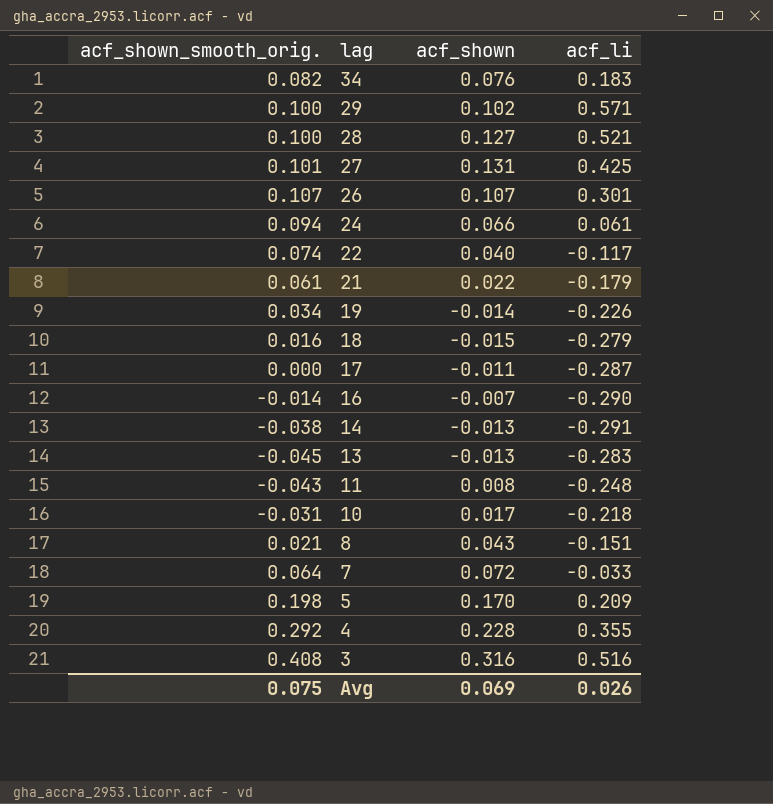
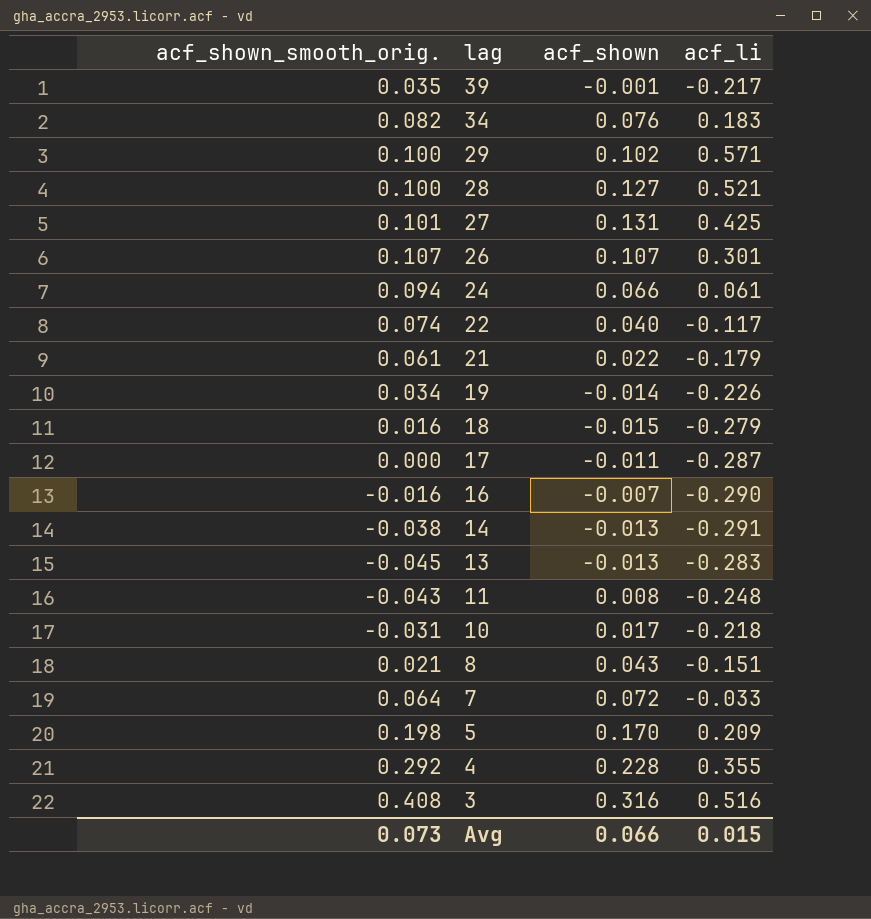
row 39: none -> 0.035 | -0.001 | -0.217
16 | acf_shown_smooth_orig.: -0.014 -> -0.016
Avg | acf_shown_smooth_orig.: 0.075 -> 0.073
Avg | acf_shown: 0.069 -> 0.066
Avg | acf_li: 0.026 -> 0.015

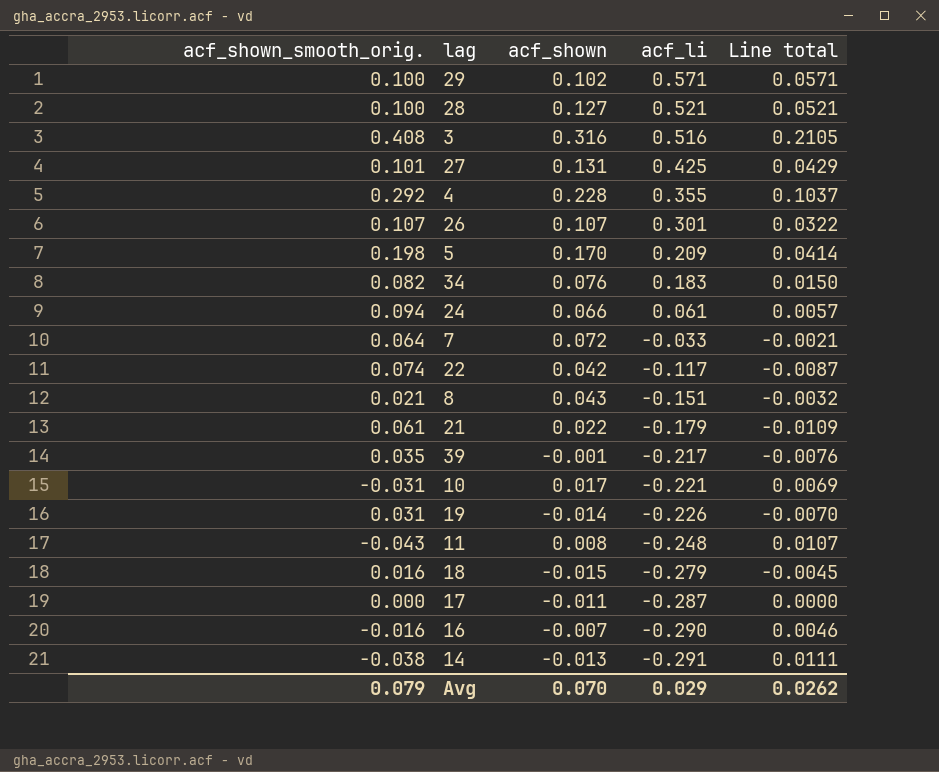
row order: lag descending -> acf_li descending
column Line total | formula: none -> [acf_shown_smooth_orig.] * [acf_li]
row 13: -0.045 | -0.013 | -0.283 -> none
22 | acf_shown: 0.040 -> 0.042
10 | acf_li: -0.218 -> -0.221
19 | acf_shown_smooth_orig.: 0.034 -> 0.031
Avg | acf_shown_smooth_orig.: 0.073 -> 0.079
Avg | acf_shown: 0.066 -> 0.070
Avg | acf_li: 0.015 -> 0.029

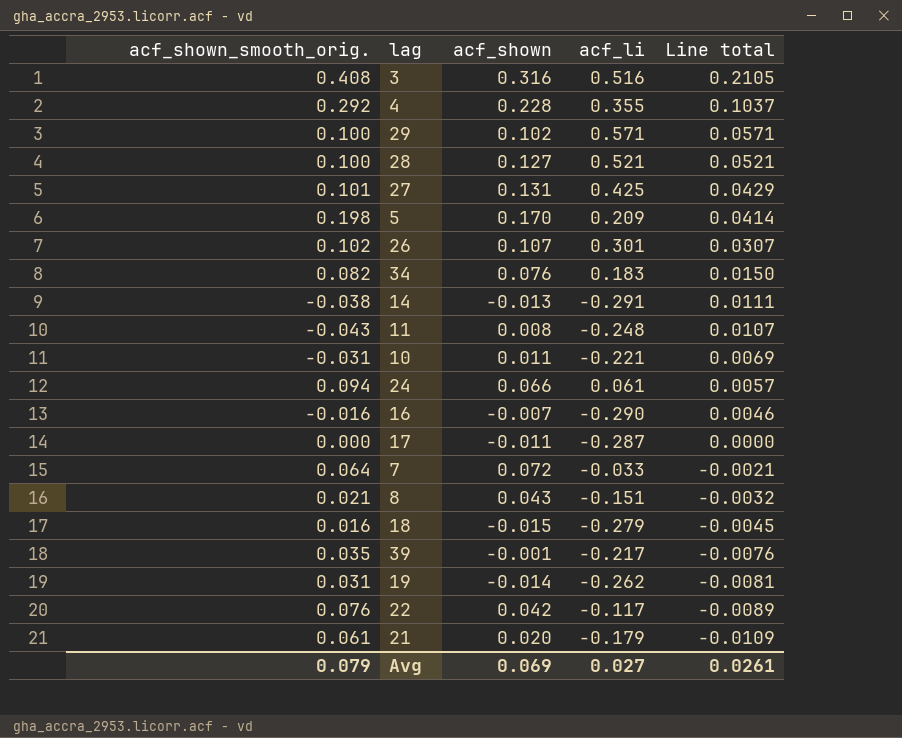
row order: acf_li descending -> Line total descending
26 | acf_shown_smooth_orig.: 0.107 -> 0.102
26 | Line total: 0.0322 -> 0.0307
10 | acf_shown: 0.017 -> 0.011
19 | acf_li: -0.226 -> -0.262
19 | Line total: -0.0070 -> -0.0081
22 | acf_shown_smooth_orig.: 0.074 -> 0.076
22 | Line total: -0.0087 -> -0.0089
21 | acf_shown: 0.022 -> 0.020
Avg | acf_shown: 0.070 -> 0.069
Avg | acf_li: 0.029 -> 0.027
Avg | Line total: 0.0262 -> 0.0261

